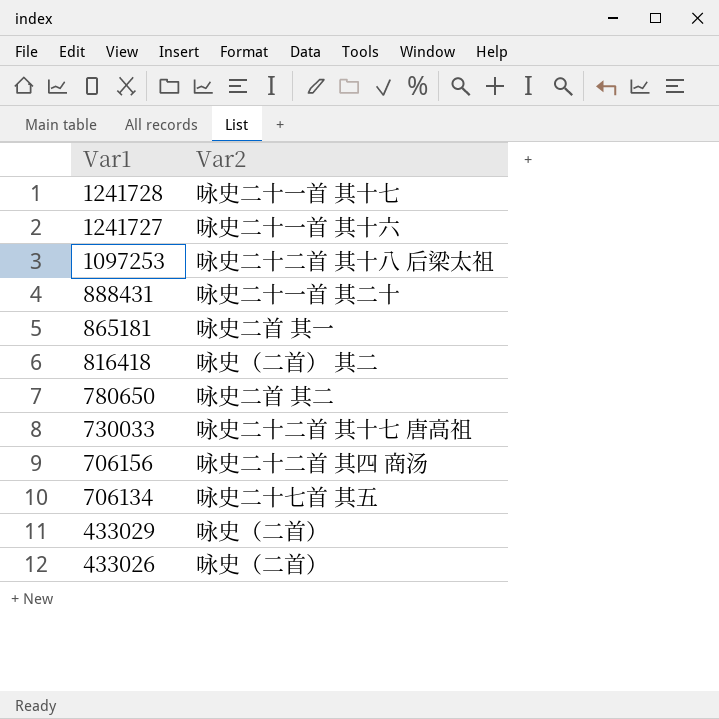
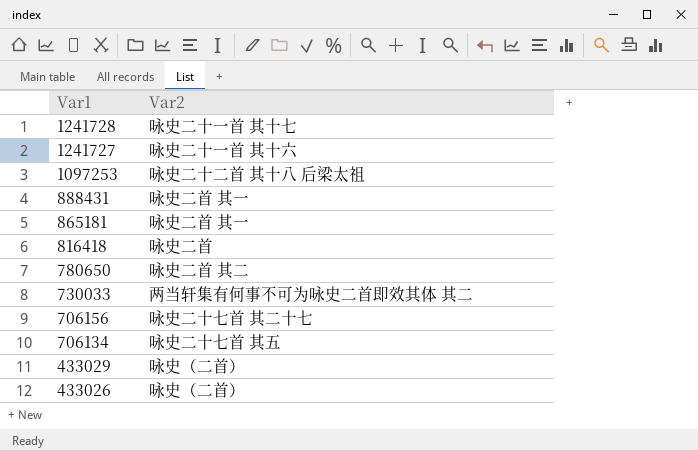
888431 | Var2: 咏史二十一首 其二十 -> 咏史二首 其一
816418 | Var2: 咏史（二首） 其二 -> 咏史二首
730033 | Var2: 咏史二十二首 其十七 唐高祖 -> 两当轩集有何事不可为咏史二首即效其体 其二
706156 | Var2: 咏史二十二首 其四 商汤 -> 咏史二十七首 其二十七

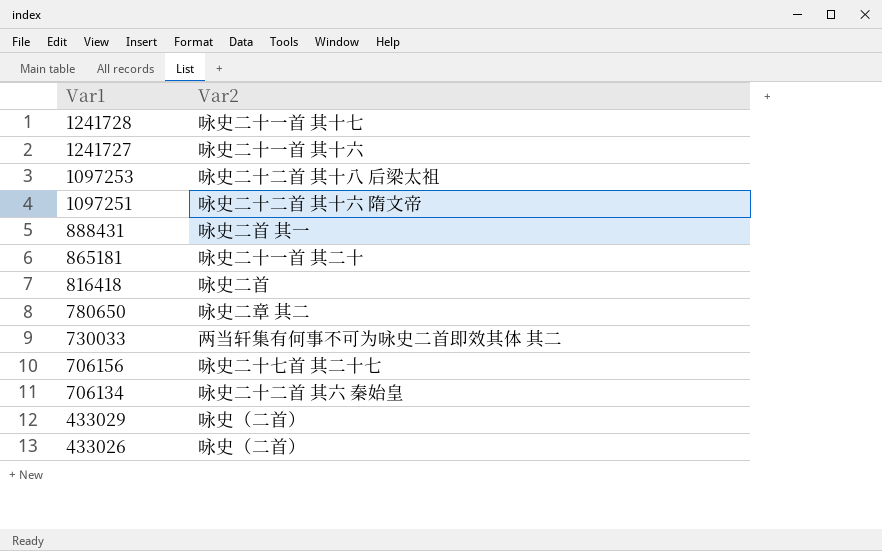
row 1097251: none -> 咏史二十二首 其十六 隋文帝
865181 | Var2: 咏史二首 其一 -> 咏史二十一首 其二十
780650 | Var2: 咏史二首 其二 -> 咏史二章 其二
706134 | Var2: 咏史二十七首 其五 -> 咏史二十二首 其六 秦始皇

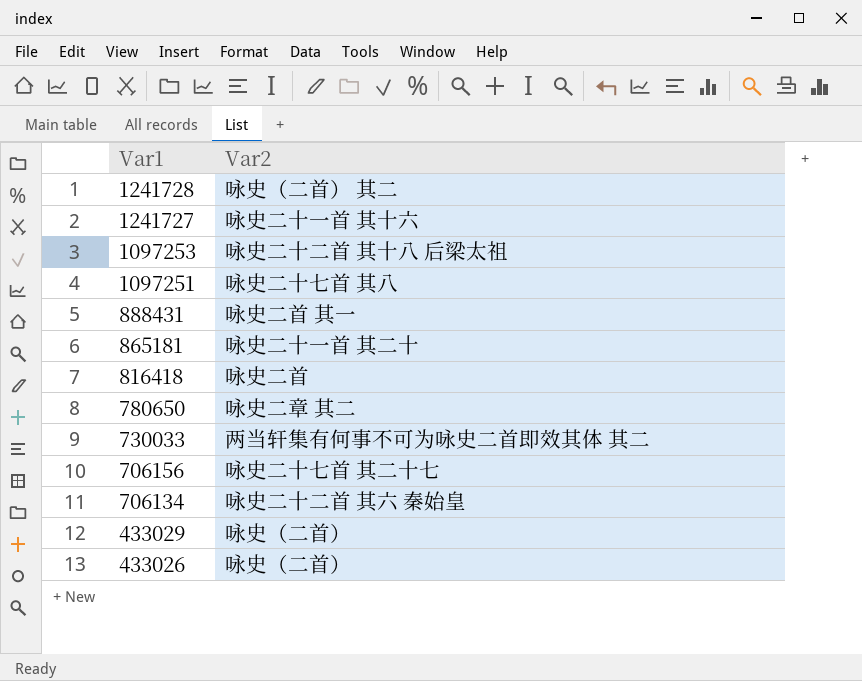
1241728 | Var2: 咏史二十一首 其十七 -> 咏史（二首） 其二
1097251 | Var2: 咏史二十二首 其十六 隋文帝 -> 咏史二十七首 其八

